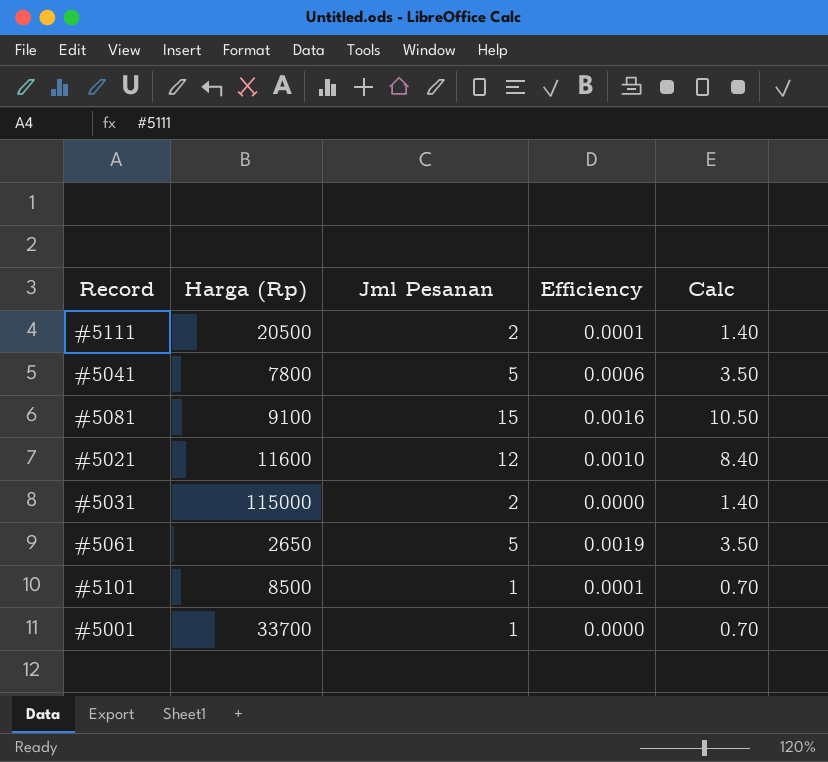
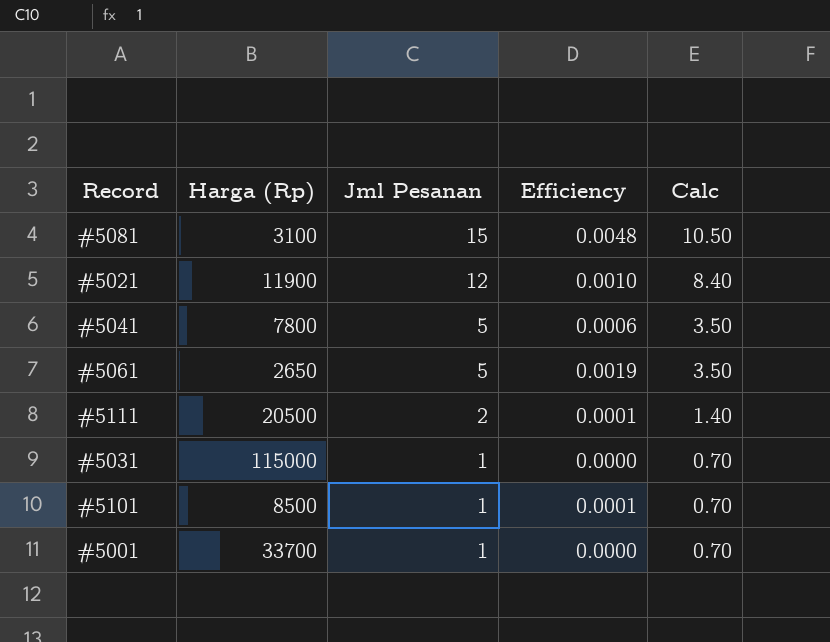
row order: none -> Jml Pesanan descending
#5081 | Harga (Rp): 9100 -> 3100
#5081 | Efficiency: 0.0016 -> 0.0048
#5021 | Harga (Rp): 11600 -> 11900
#5031 | Jml Pesanan: 2 -> 1
#5031 | Calc: 1.40 -> 0.70

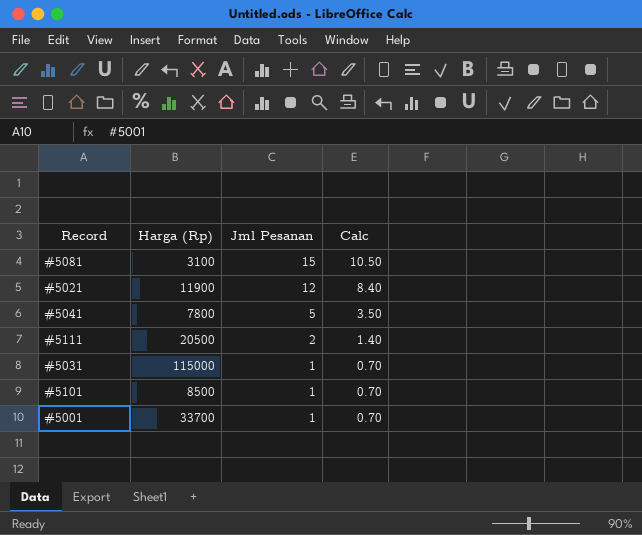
column Efficiency | formula: [Jml Pesanan] / [Harga (Rp)] -> none
row #5061: 2650 | 5 | 0.0019 | 3.50 -> none

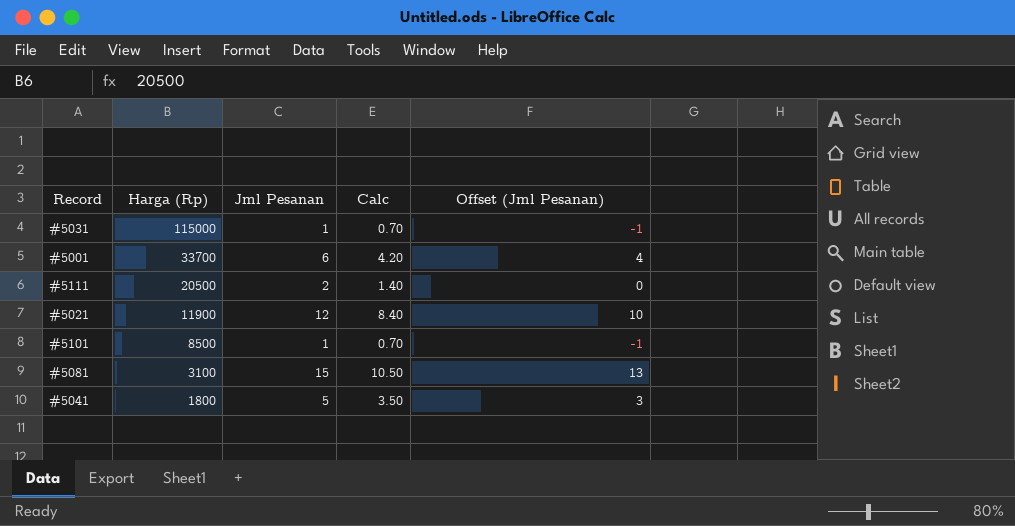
row order: Jml Pesanan descending -> Harga (Rp) descending
column Offset (Jml Pesanan) | formula: none -> [Jml Pesanan] - 2
#5001 | Jml Pesanan: 1 -> 6
#5001 | Calc: 0.70 -> 4.20
#5041 | Harga (Rp): 7800 -> 1800

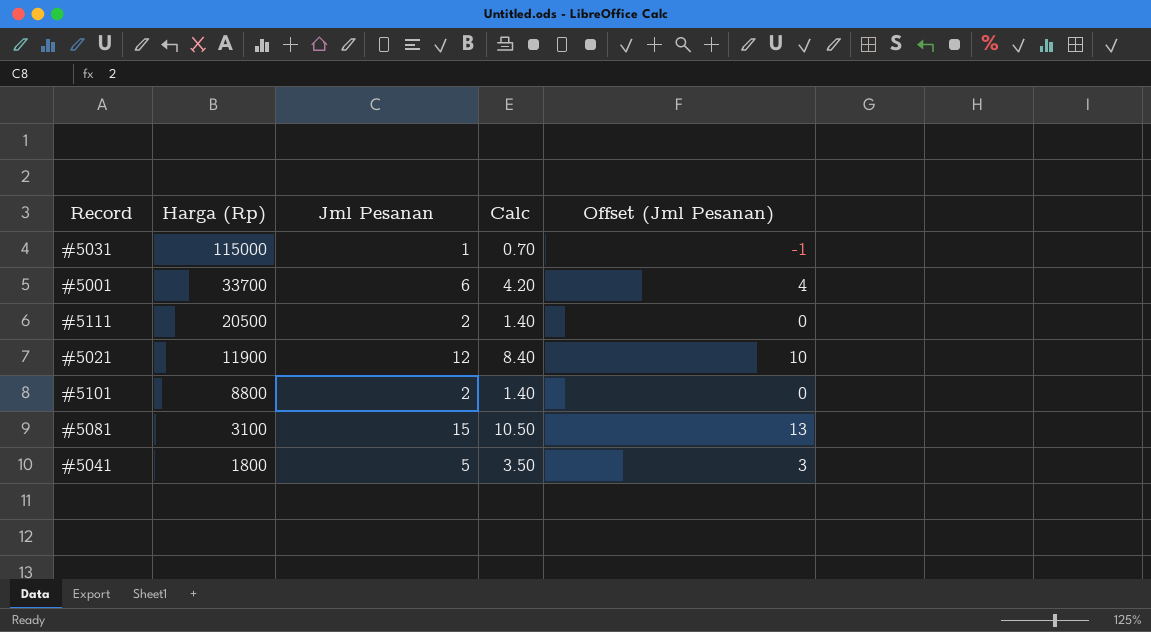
#5101 | Harga (Rp): 8500 -> 8800
#5101 | Jml Pesanan: 1 -> 2
#5101 | Calc: 0.70 -> 1.40
#5101 | Offset (Jml Pesanan): -1 -> 0

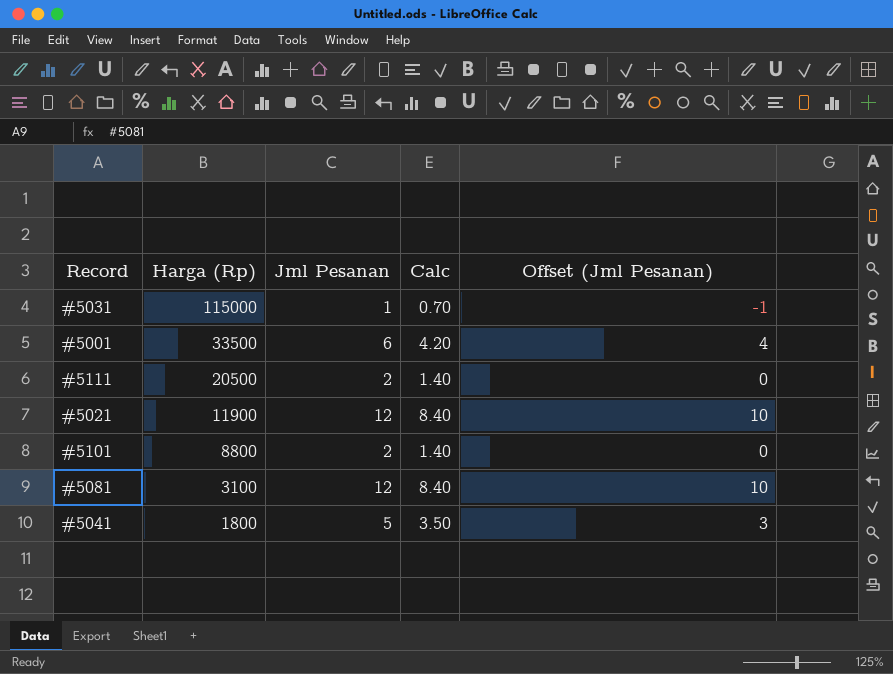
#5001 | Harga (Rp): 33700 -> 33500
#5081 | Jml Pesanan: 15 -> 12
#5081 | Calc: 10.50 -> 8.40
#5081 | Offset (Jml Pesanan): 13 -> 10

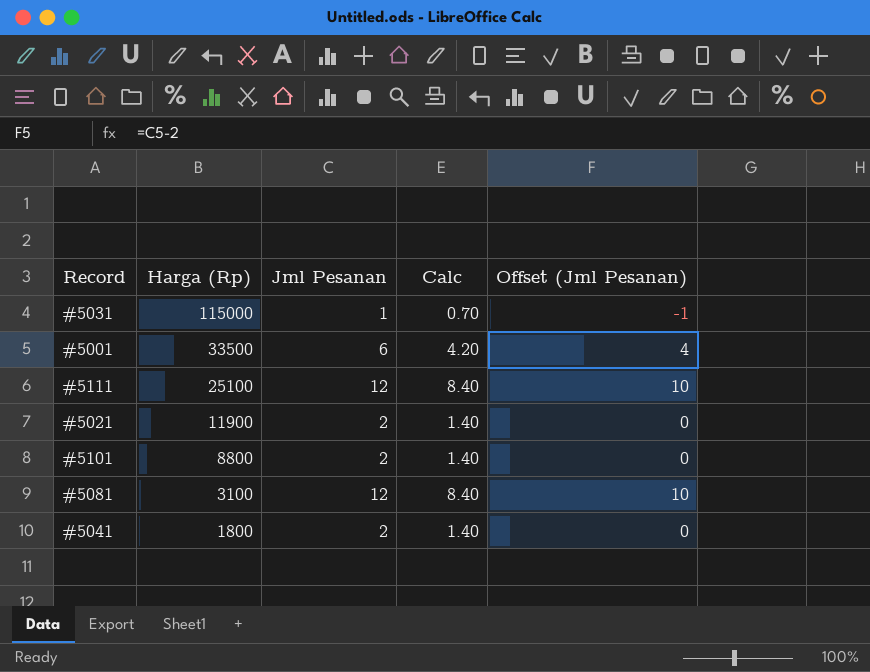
#5111 | Harga (Rp): 20500 -> 25100
#5111 | Jml Pesanan: 2 -> 12
#5111 | Calc: 1.40 -> 8.40
#5111 | Offset (Jml Pesanan): 0 -> 10
#5021 | Jml Pesanan: 12 -> 2
#5021 | Calc: 8.40 -> 1.40
#5021 | Offset (Jml Pesanan): 10 -> 0
#5041 | Jml Pesanan: 5 -> 2
#5041 | Calc: 3.50 -> 1.40
#5041 | Offset (Jml Pesanan): 3 -> 0

